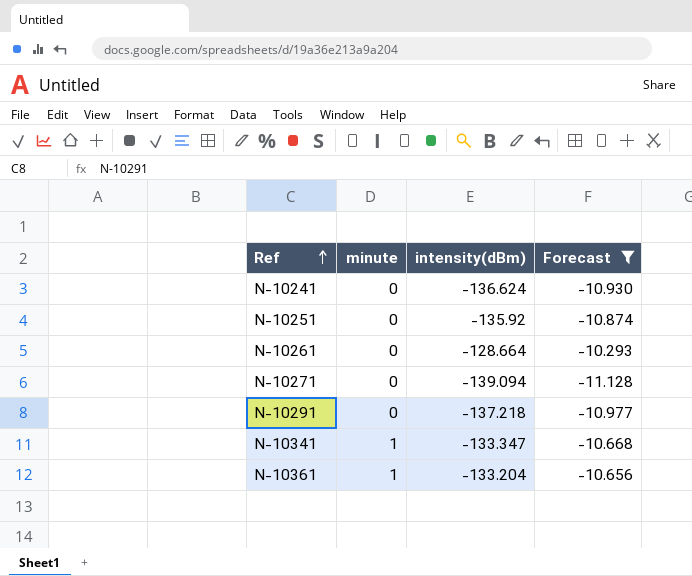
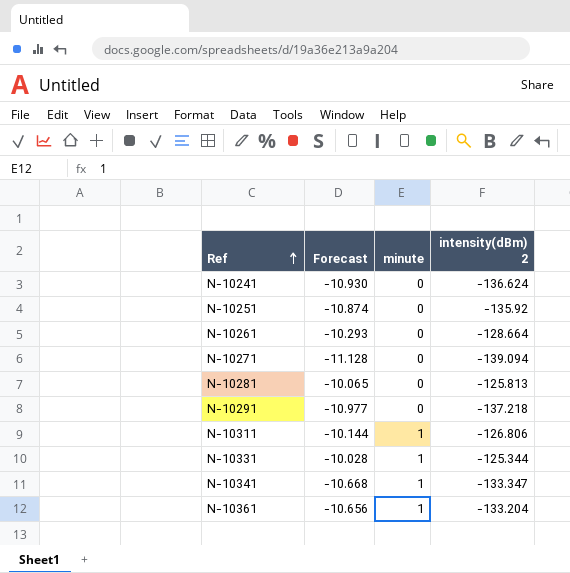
filter: Forecast <= -10.293 -> none
column Forecast | position: 4 -> 2
column name: intensity(dBm) -> intensity(dBm) 2

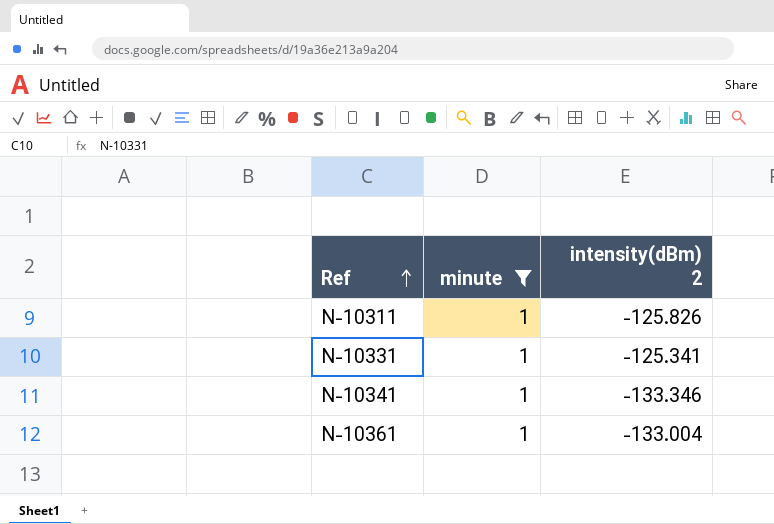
filter: none -> minute = 1
column Forecast | formula: [intensity(dBm) 2] * 0.08 -> none
N-10311 | intensity(dBm) 2: -126.806 -> -125.826
N-10331 | intensity(dBm) 2: -125.344 -> -125.341
N-10341 | intensity(dBm) 2: -133.347 -> -133.346
N-10361 | intensity(dBm) 2: -133.204 -> -133.004

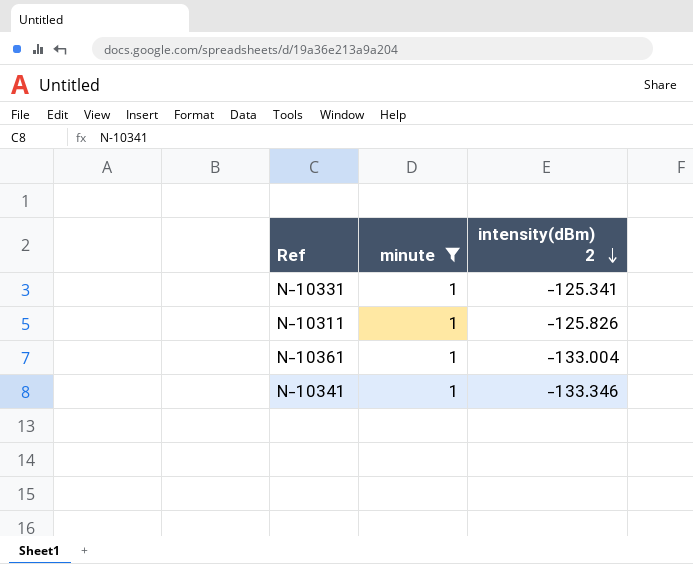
row order: Ref ascending -> intensity(dBm) 2 descending

